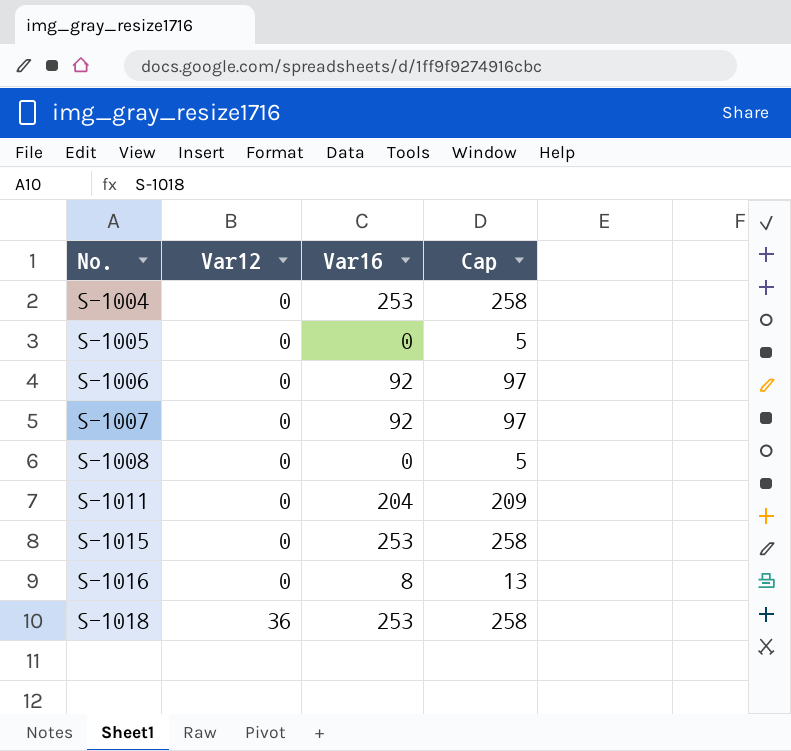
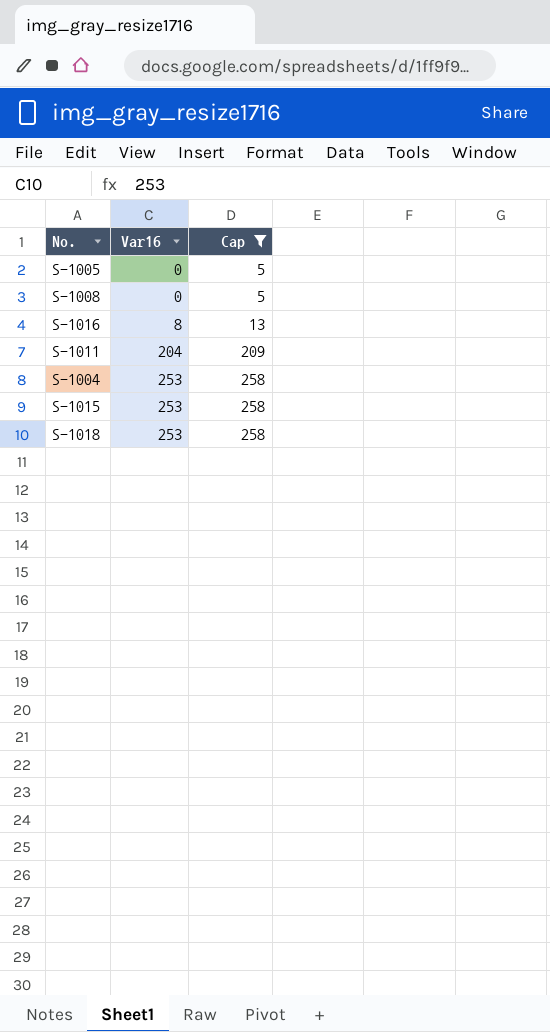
filter: none -> Cap != 97
row order: No. ascending -> Var16 ascending
column Var12 | position: 2 -> none

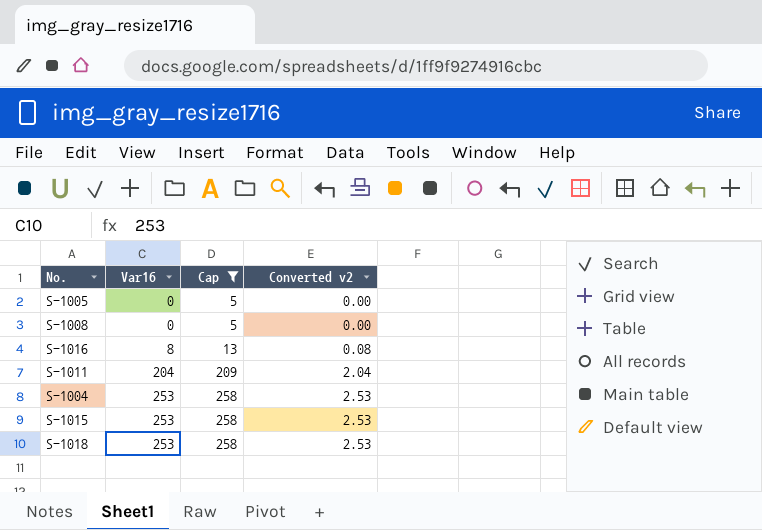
column Converted v2 | formula: none -> [Var16] * 0.01

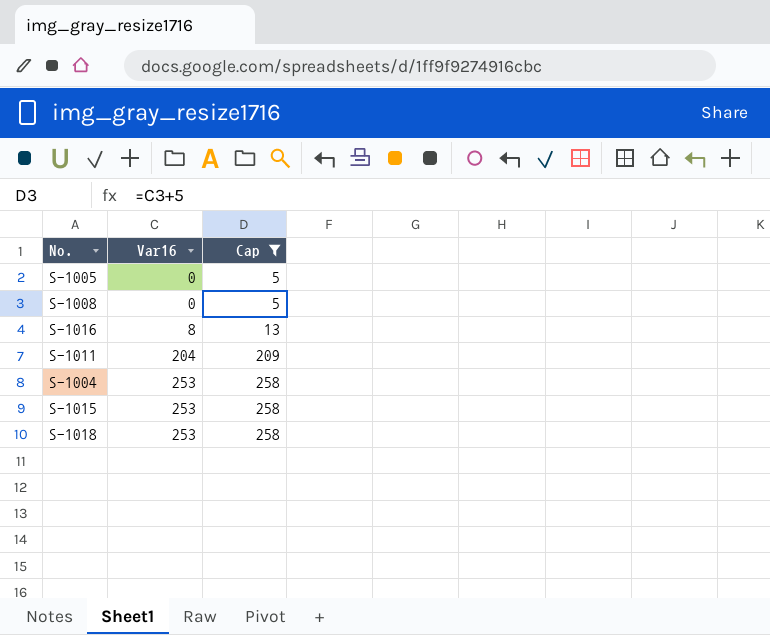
column Converted v2 | formula: [Var16] * 0.01 -> none

